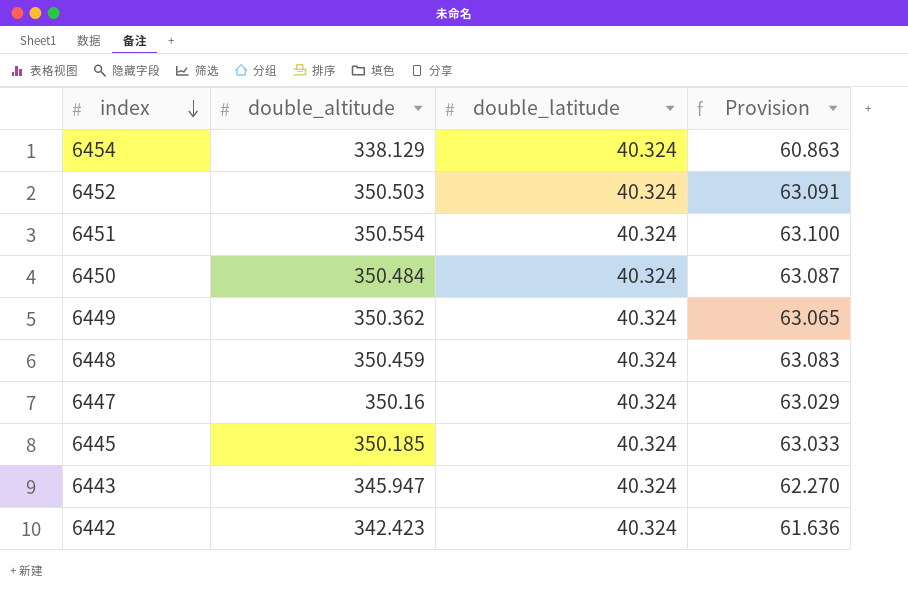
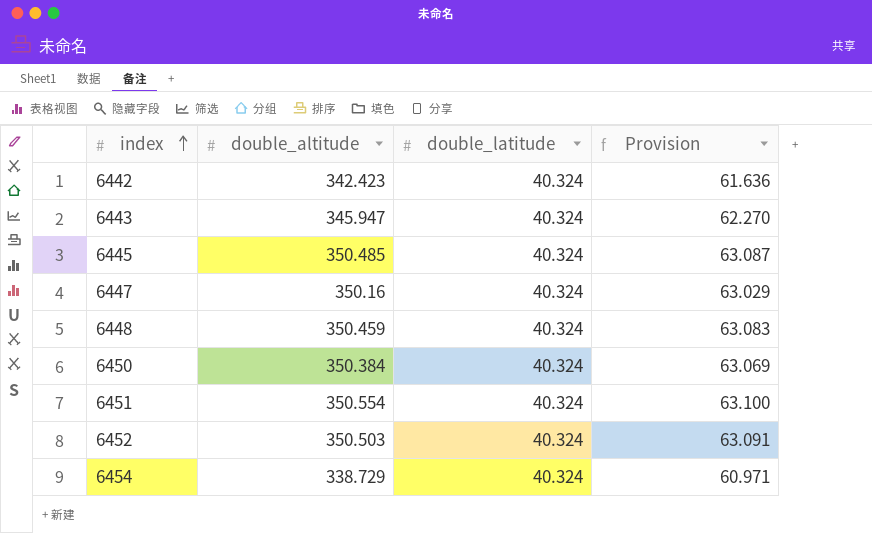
row order: index descending -> index ascending
row 6449: 350.362 | 40.324 | 63.065 -> none
6445 | double_altitude: 350.185 -> 350.485
6445 | Provision: 63.033 -> 63.087
6450 | double_altitude: 350.484 -> 350.384
6450 | Provision: 63.087 -> 63.069
6454 | double_altitude: 338.129 -> 338.729
6454 | Provision: 60.863 -> 60.971

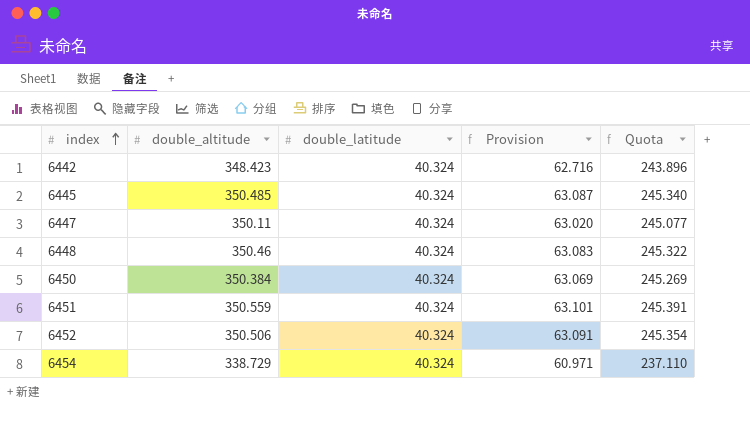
column Quota | formula: none -> [double_altitude] * 0.7
row 6443: 345.947 | 40.324 | 62.270 -> none
6442 | double_altitude: 342.423 -> 348.423
6442 | Provision: 61.636 -> 62.716
6447 | double_altitude: 350.16 -> 350.11
6447 | Provision: 63.029 -> 63.020
6448 | double_altitude: 350.459 -> 350.46
6451 | double_altitude: 350.554 -> 350.559
6451 | Provision: 63.100 -> 63.101
6452 | double_altitude: 350.503 -> 350.506

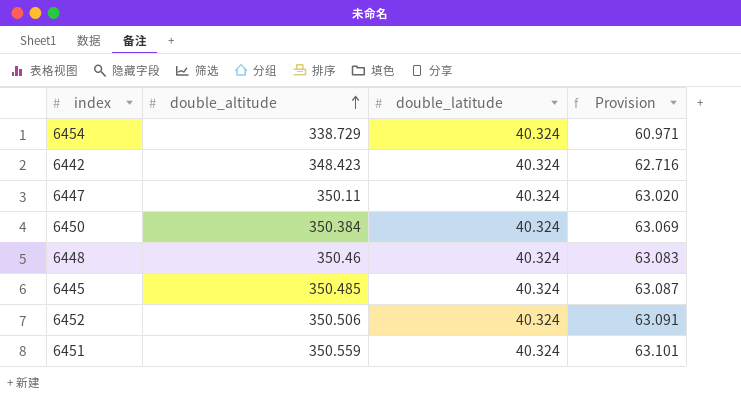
row order: index ascending -> double_altitude ascending
column Quota | formula: [double_altitude] * 0.7 -> none

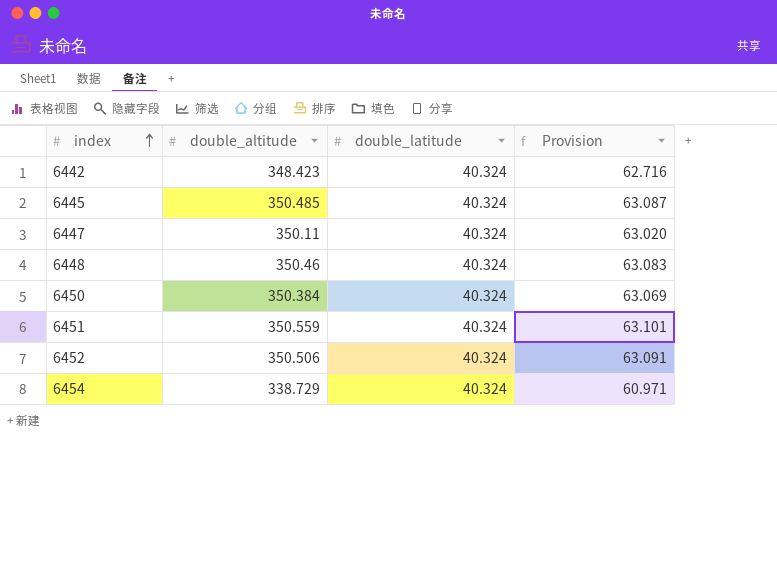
row order: double_altitude ascending -> index ascending

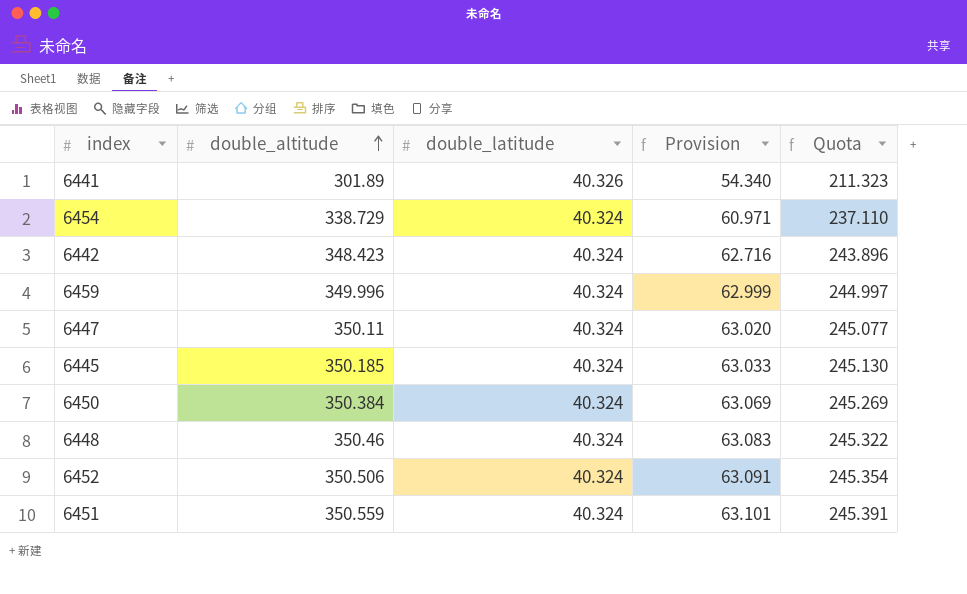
row order: index ascending -> double_altitude ascending
column Quota | formula: none -> [double_altitude] * 0.7
row 6441: none -> 301.89 | 40.326 | 54.340 | 211.323
row 6459: none -> 349.996 | 40.324 | 62.999 | 244.997
6445 | double_altitude: 350.485 -> 350.185
6445 | Provision: 63.087 -> 63.033

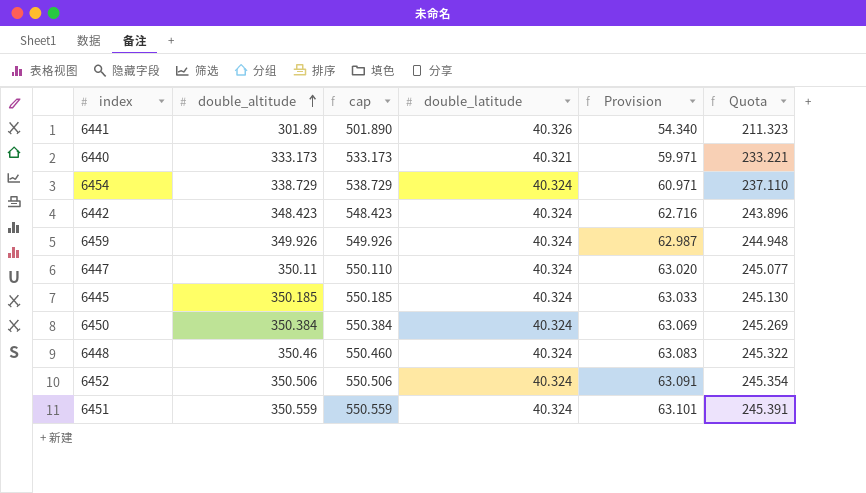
column cap | formula: none -> [double_altitude] + 200
row 6440: none -> 333.173 | 533.173 | 40.321 | 59.971 | 233.221
6459 | double_altitude: 349.996 -> 349.926
6459 | Provision: 62.999 -> 62.987
6459 | Quota: 244.997 -> 244.948

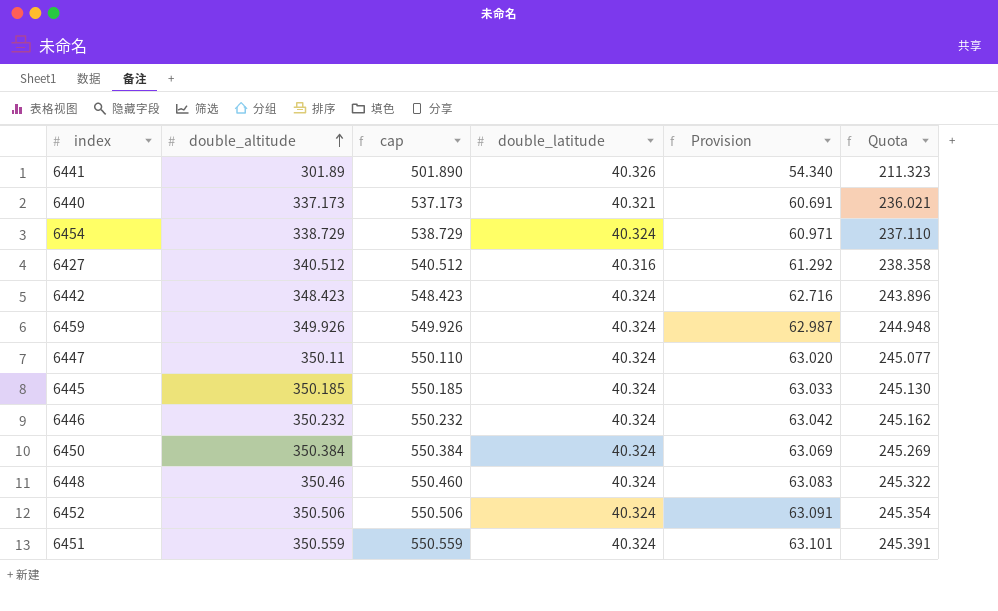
6440 | double_altitude: 333.173 -> 337.173
6440 | cap: 533.173 -> 537.173
6440 | Provision: 59.971 -> 60.691
6440 | Quota: 233.221 -> 236.021
row 6427: none -> 340.512 | 540.512 | 40.316 | 61.292 | 238.358
row 6446: none -> 350.232 | 550.232 | 40.324 | 63.042 | 245.162

